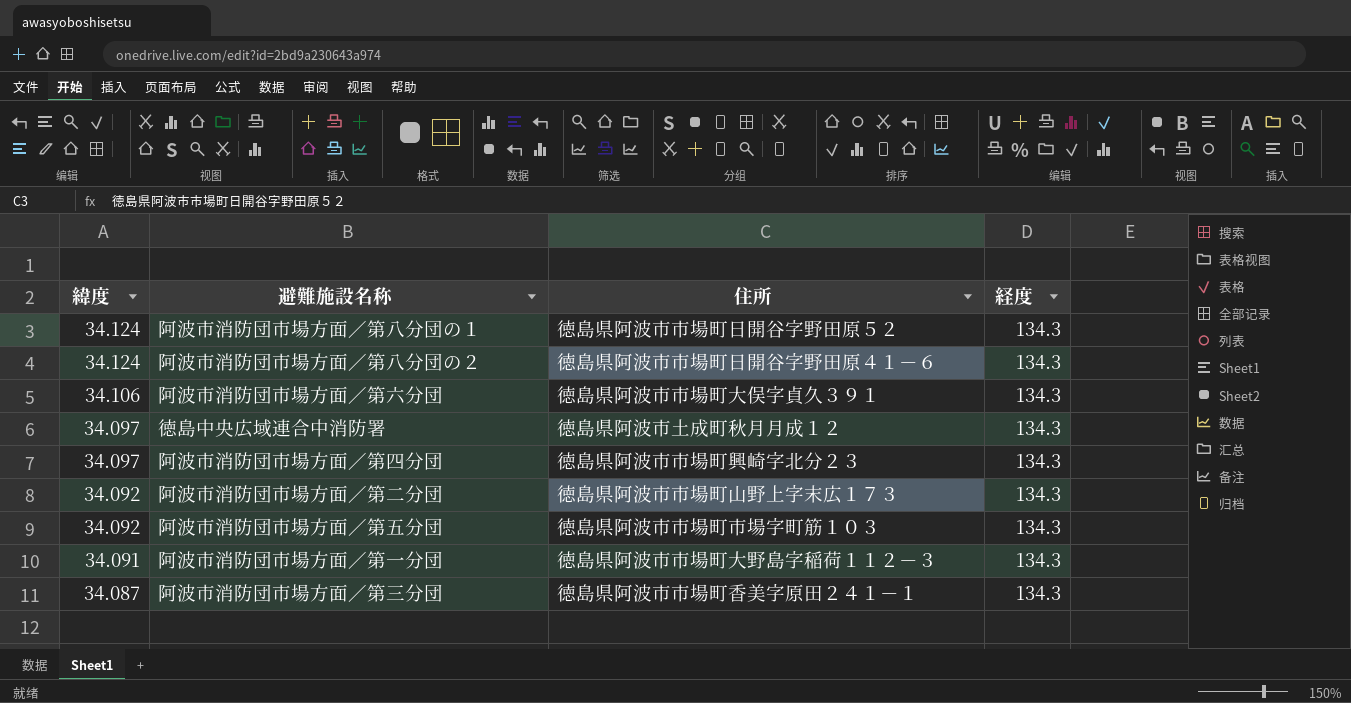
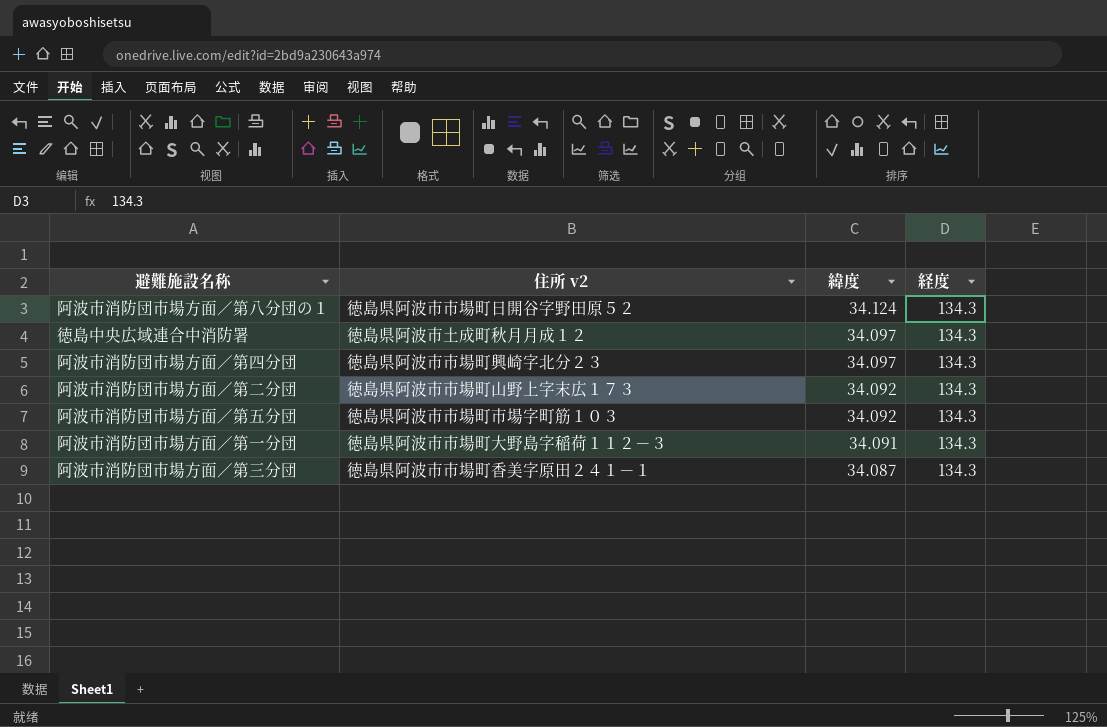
column name: 住所 -> 住所 v2
column 緯度 | position: 1 -> 3
row 阿波市消防団市場方面／第八分団の２: 34.124 | 徳島県阿波市市場町日開谷字野田原４１－６ | 134.3 -> none
row 阿波市消防団市場方面／第六分団: 34.106 | 徳島県阿波市市場町大俣字貞久３９１ | 134.3 -> none

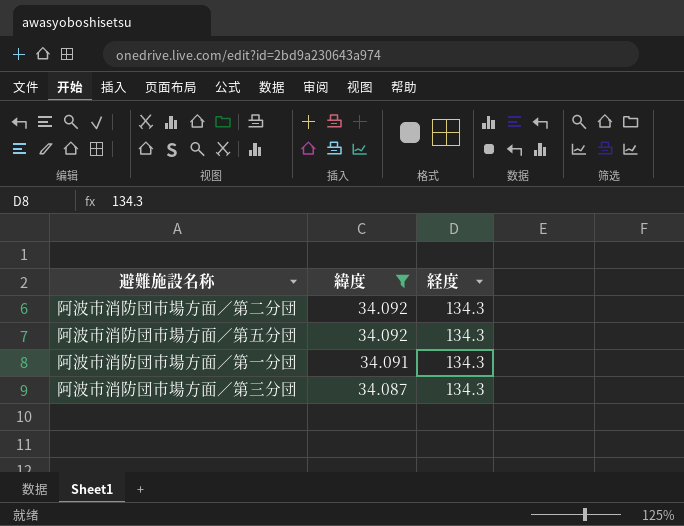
filter: none -> 緯度 <= 34.092
column 住所 v2 | position: 2 -> none

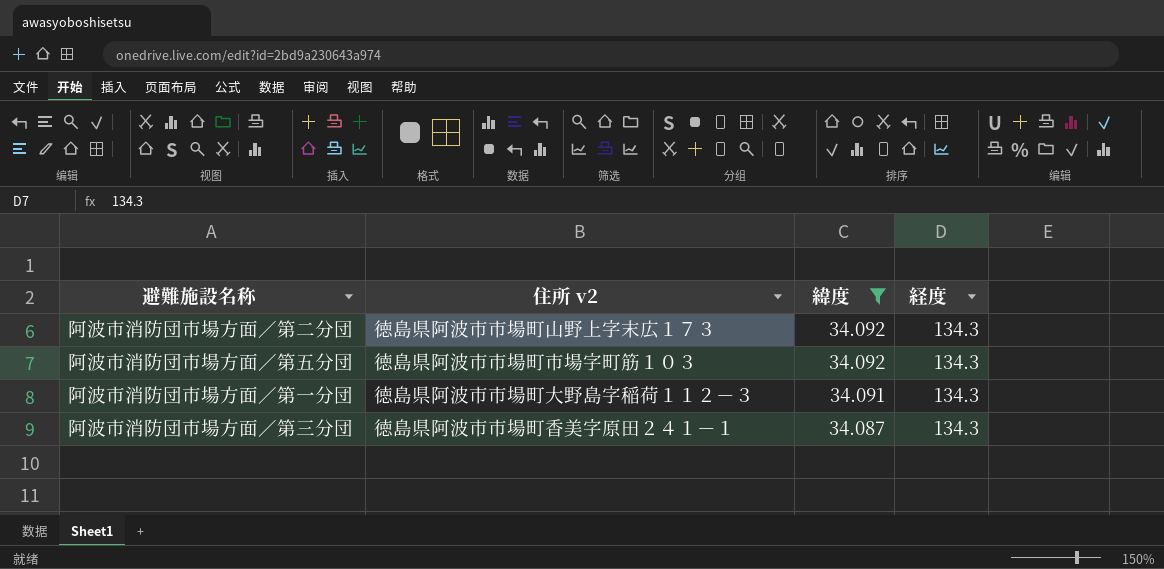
column 住所 v2 | position: none -> 2

